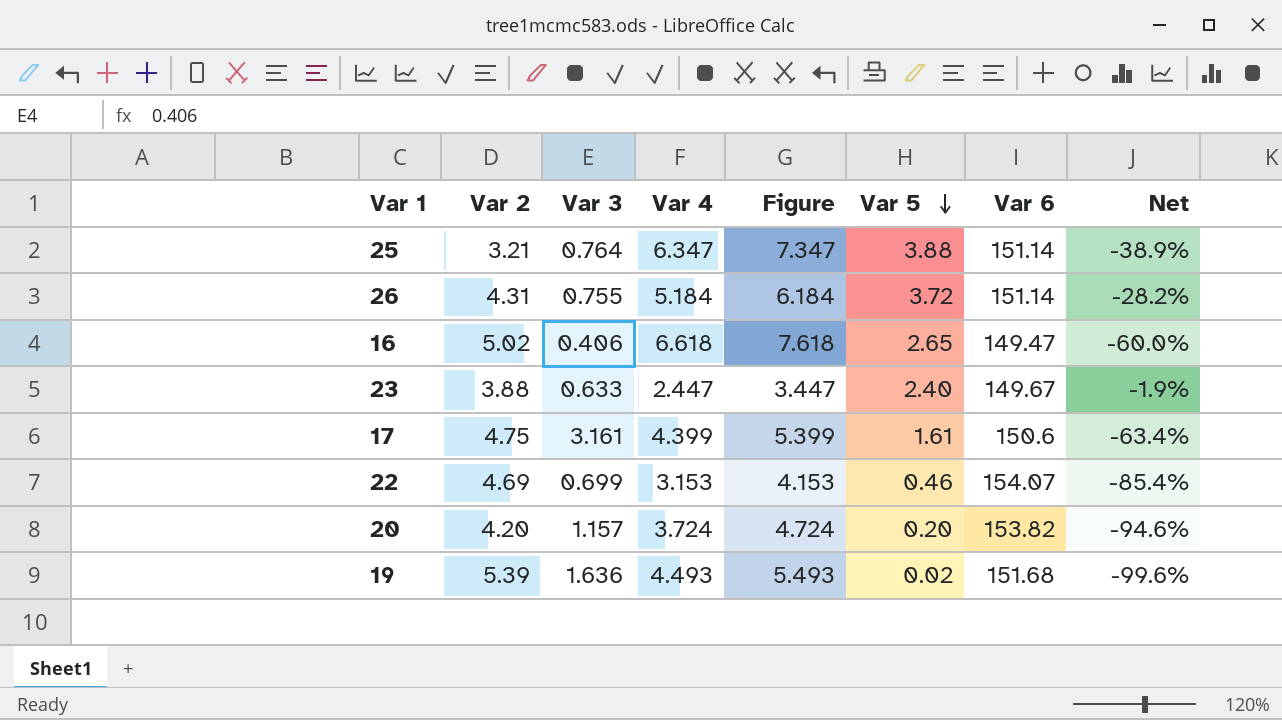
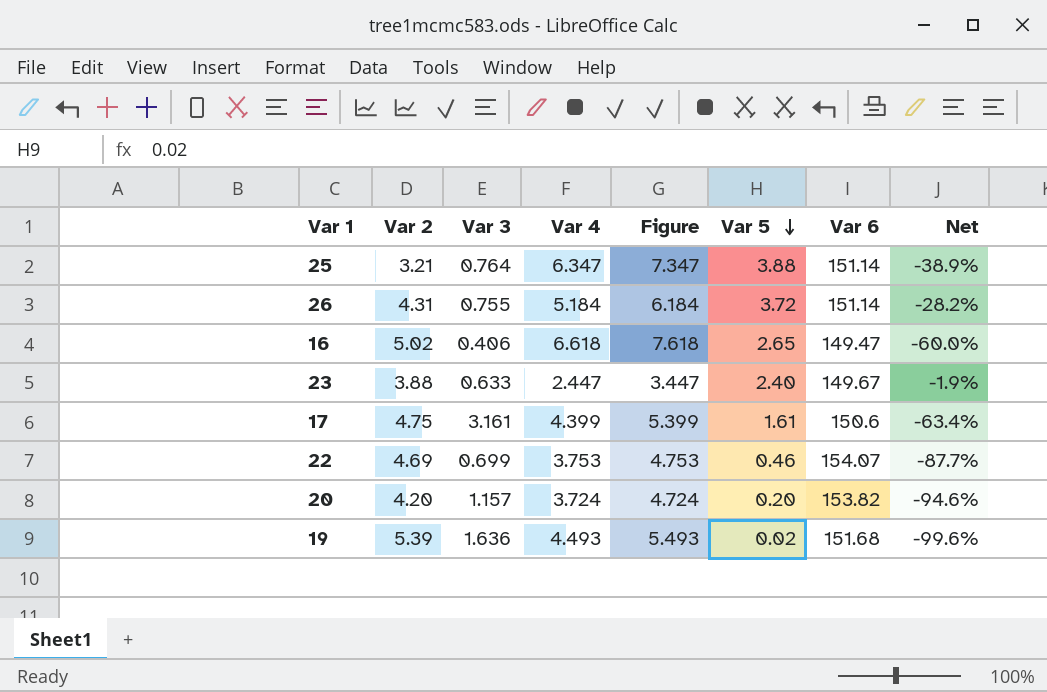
22 | Var 4: 3.153 -> 3.753
22 | Figure: 4.153 -> 4.753
22 | Net: -85.4% -> -87.7%

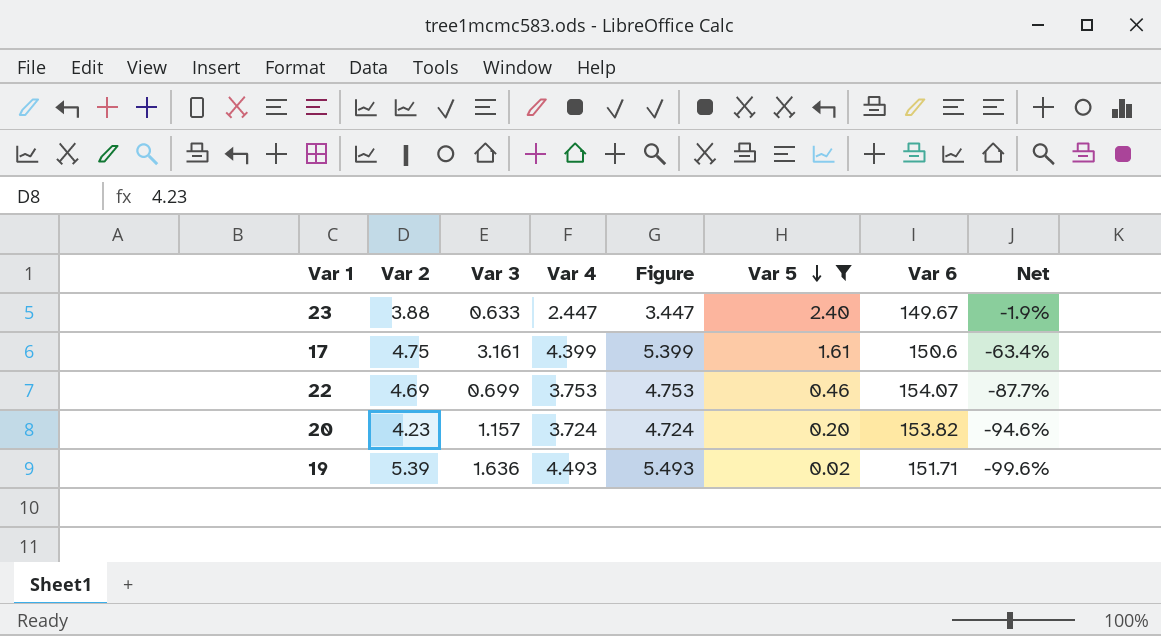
filter: none -> Var 5 <= 2.40
20 | Var 2: 4.20 -> 4.23
19 | Var 6: 151.68 -> 151.71

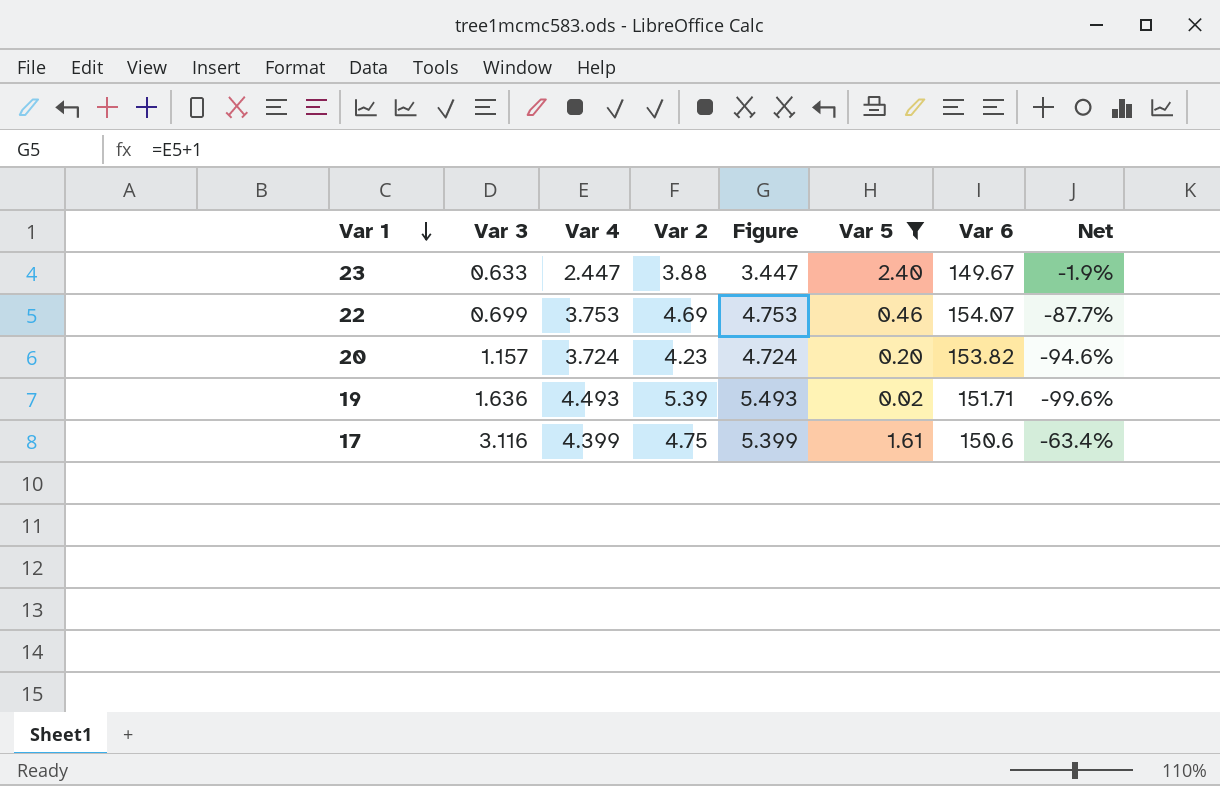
row order: Var 5 descending -> Var 1 descending
column Var 2 | position: 2 -> 4
17 | Var 3: 3.161 -> 3.116

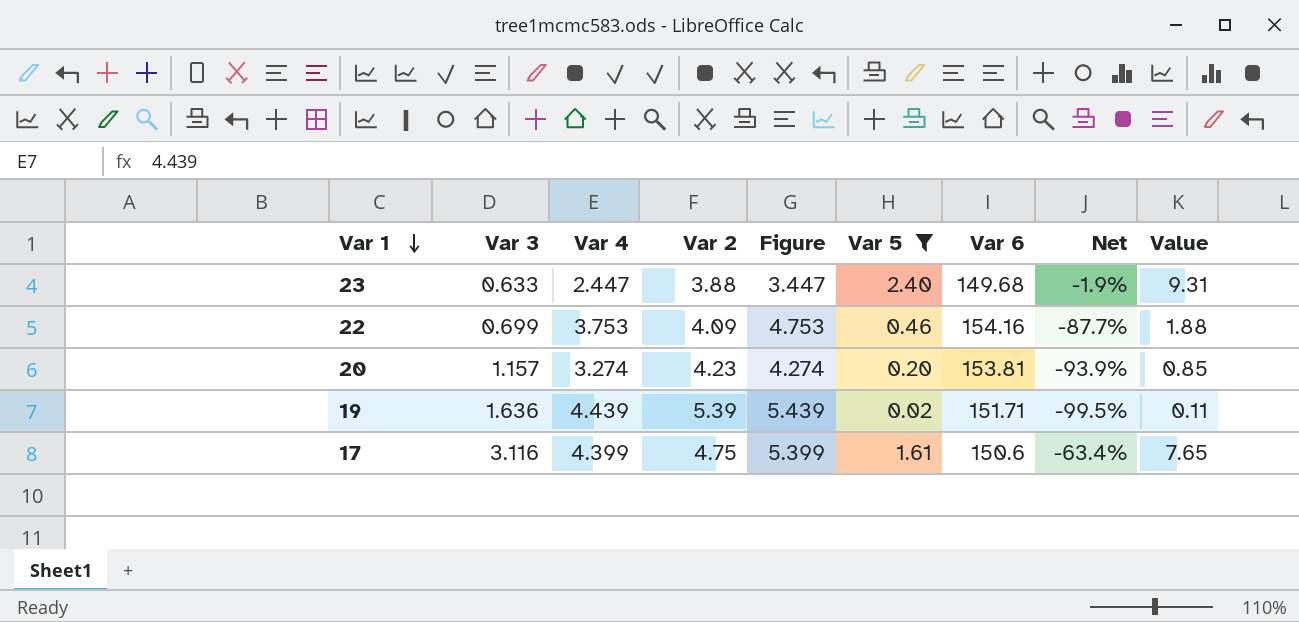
column Value | formula: none -> [Var 2] * [Var 5]
23 | Var 6: 149.67 -> 149.68
22 | Var 2: 4.69 -> 4.09
22 | Var 6: 154.07 -> 154.16
20 | Var 4: 3.724 -> 3.274
20 | Figure: 4.724 -> 4.274
20 | Var 6: 153.82 -> 153.81
20 | Net: -94.6% -> -93.9%
19 | Var 4: 4.493 -> 4.439
19 | Figure: 5.493 -> 5.439
19 | Net: -99.6% -> -99.5%

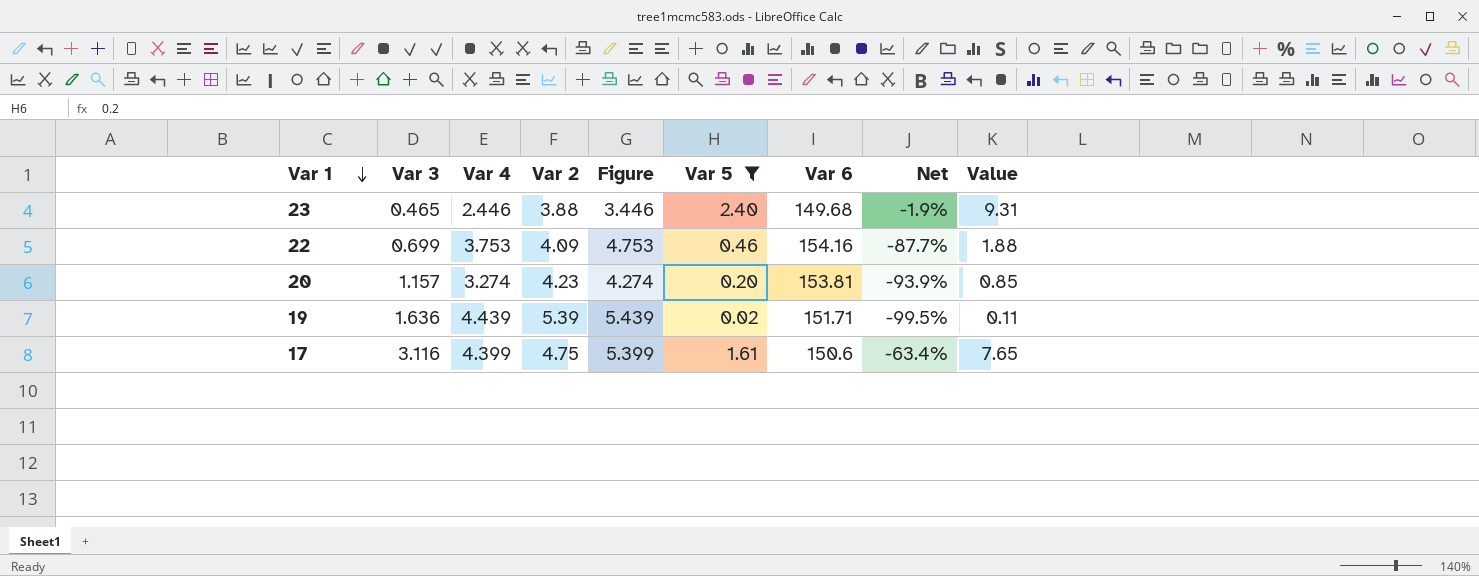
23 | Var 3: 0.633 -> 0.465
23 | Var 4: 2.447 -> 2.446
23 | Figure: 3.447 -> 3.446

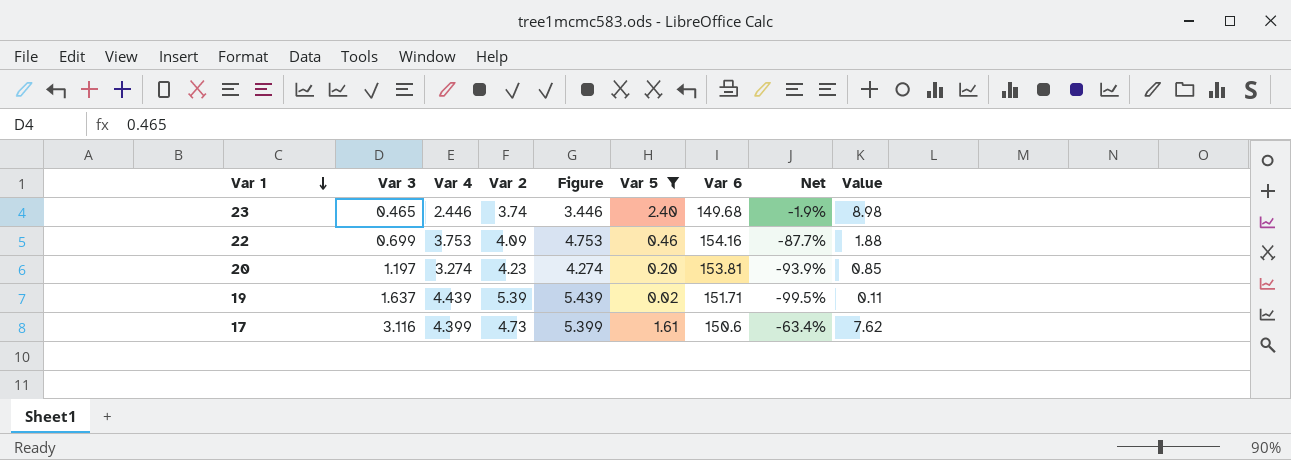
23 | Var 2: 3.88 -> 3.74
23 | Value: 9.31 -> 8.98
20 | Var 3: 1.157 -> 1.197
19 | Var 3: 1.636 -> 1.637
17 | Var 2: 4.75 -> 4.73
17 | Value: 7.65 -> 7.62

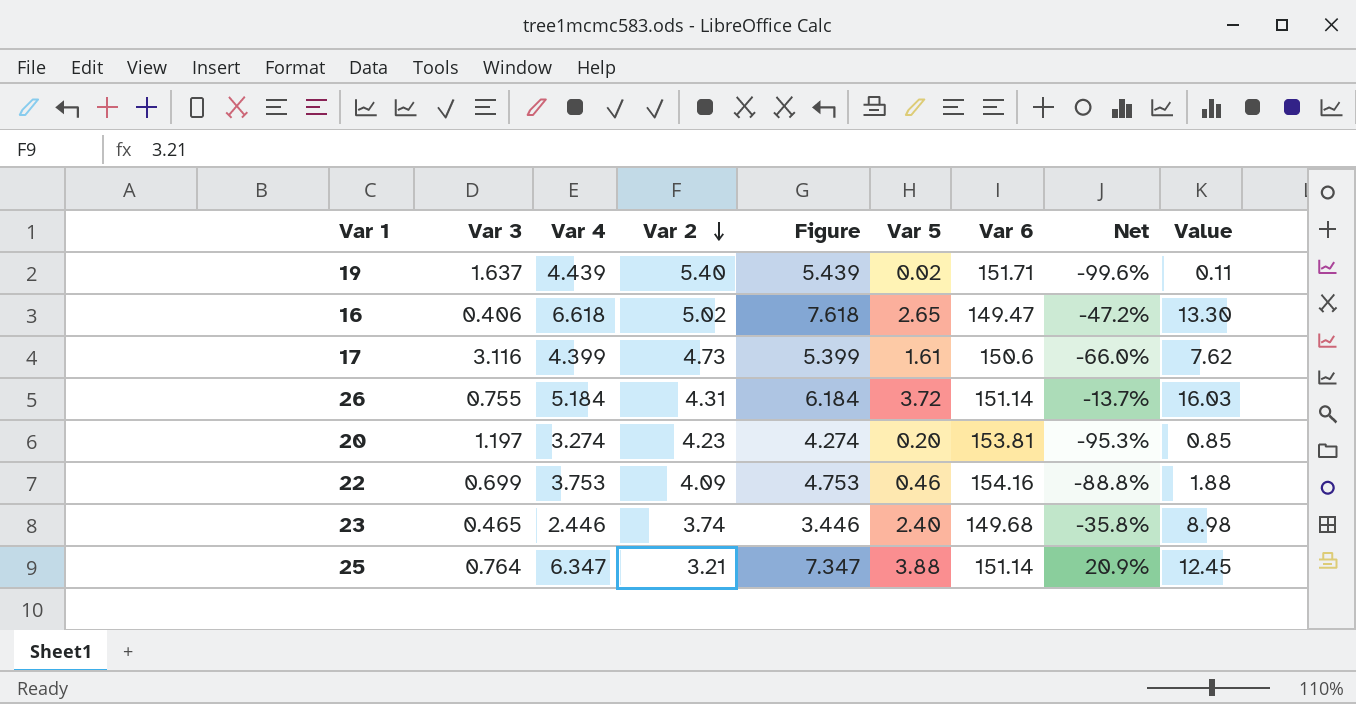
filter: Var 5 <= 2.40 -> none
row order: Var 1 descending -> Var 2 descending
column Net | formula: ([Var 5] - [Var 4]) / [Var 4] -> ([Var 5] - [Var 2]) / [Var 2]
19 | Var 2: 5.39 -> 5.40

